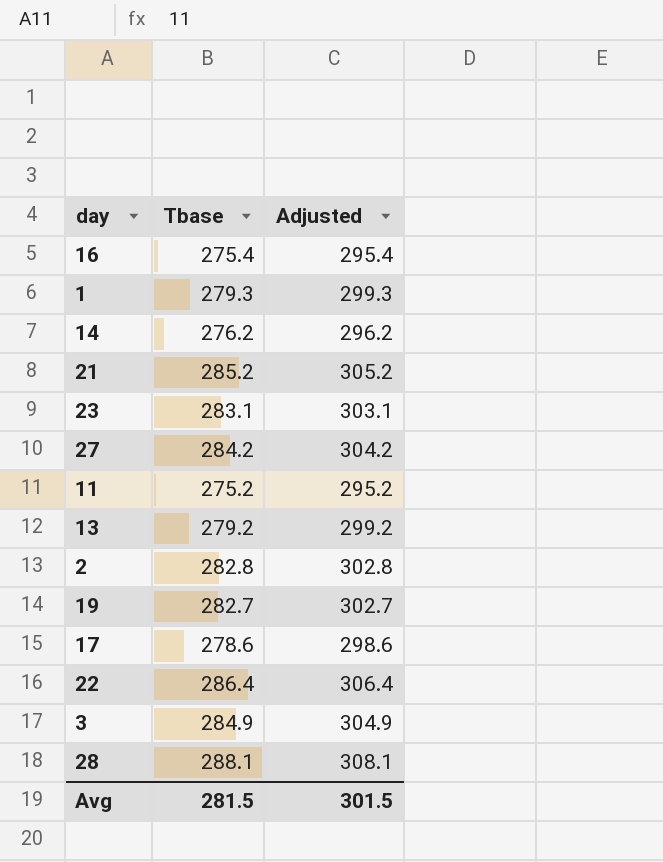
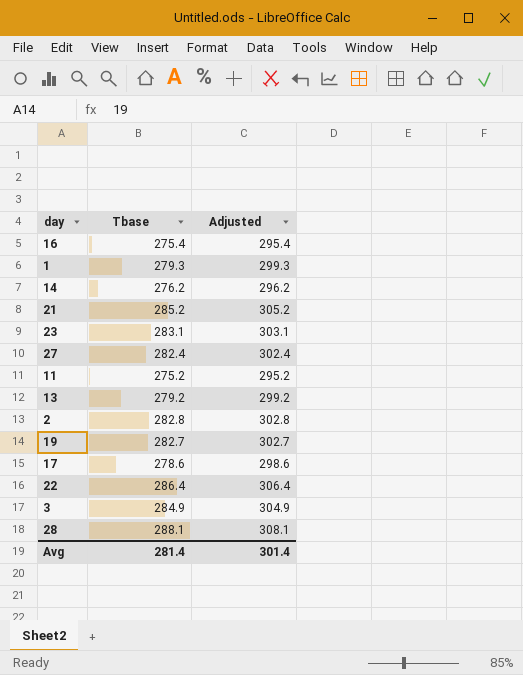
27 | Tbase: 284.2 -> 282.4
27 | Adjusted: 304.2 -> 302.4
Avg | Tbase: 281.5 -> 281.4
Avg | Adjusted: 301.5 -> 301.4

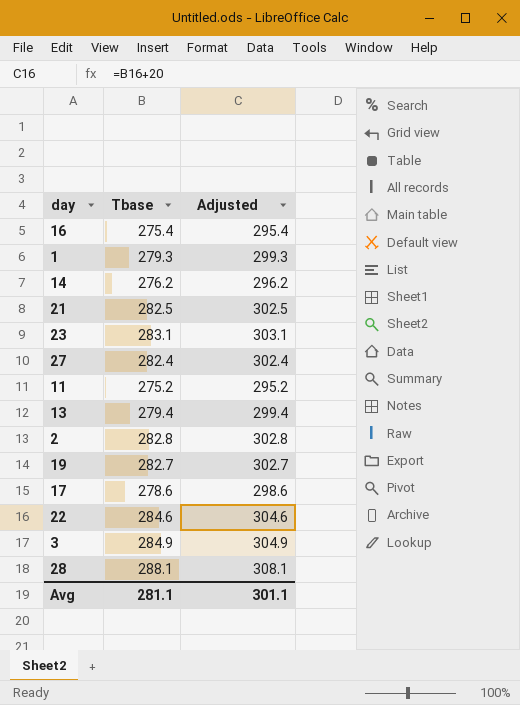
21 | Tbase: 285.2 -> 282.5
21 | Adjusted: 305.2 -> 302.5
13 | Tbase: 279.2 -> 279.4
13 | Adjusted: 299.2 -> 299.4
22 | Tbase: 286.4 -> 284.6
22 | Adjusted: 306.4 -> 304.6
Avg | Tbase: 281.4 -> 281.1
Avg | Adjusted: 301.4 -> 301.1

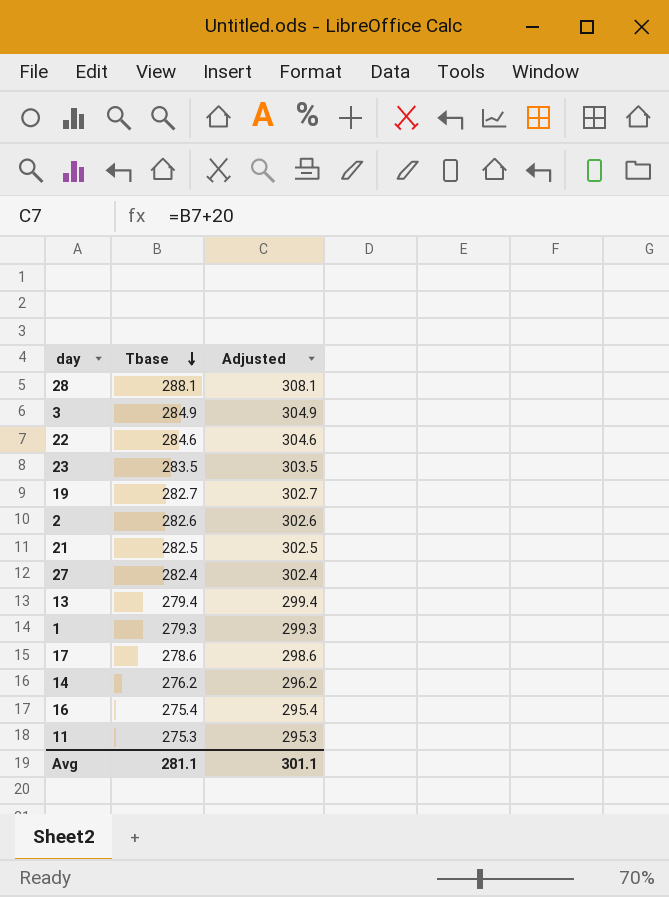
row order: none -> Tbase descending
23 | Tbase: 283.1 -> 283.5
23 | Adjusted: 303.1 -> 303.5
2 | Tbase: 282.8 -> 282.6
2 | Adjusted: 302.8 -> 302.6
11 | Tbase: 275.2 -> 275.3
11 | Adjusted: 295.2 -> 295.3

